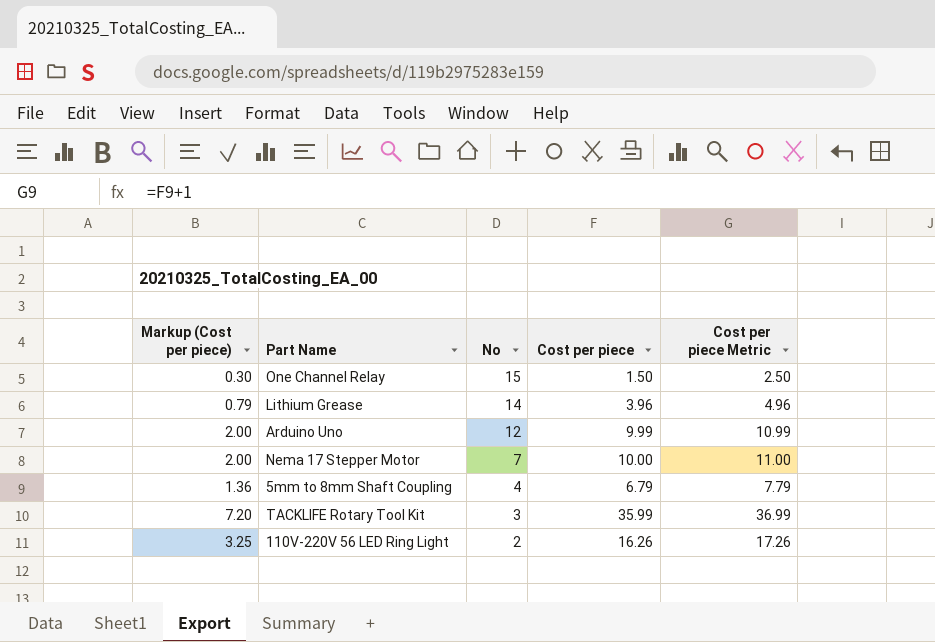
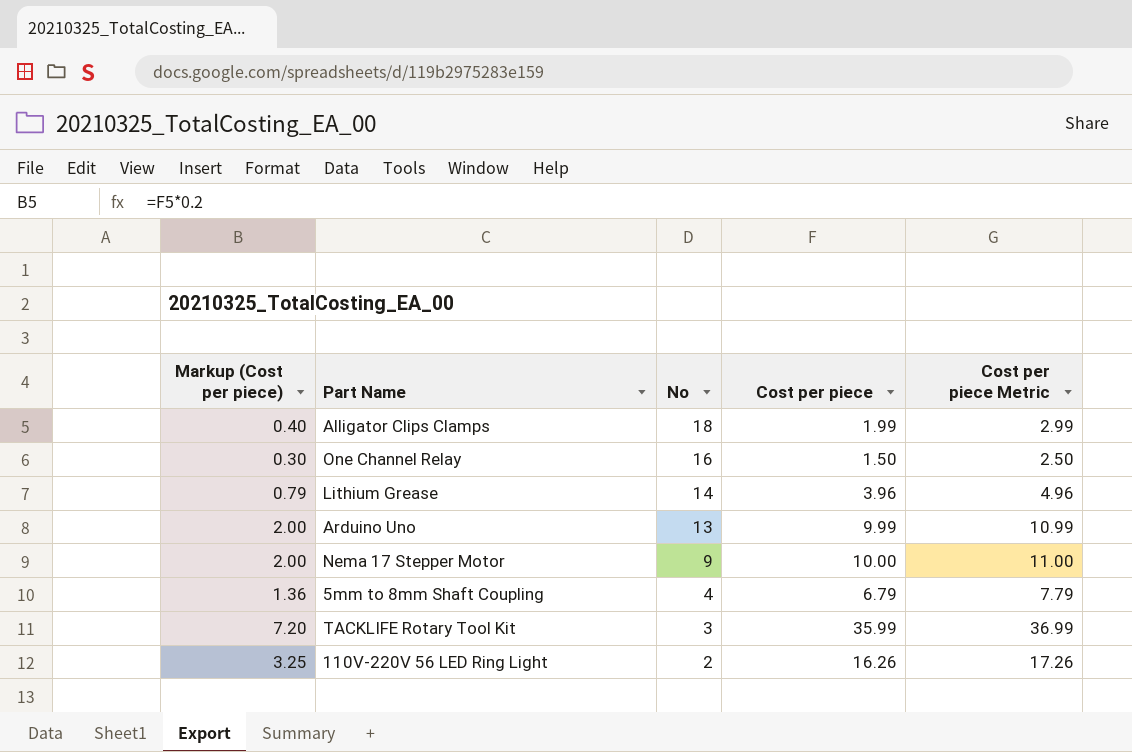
row Alligator Clips Clamps: none -> 0.40 | 18 | 1.99 | 2.99
One Channel Relay | No: 15 -> 16
Arduino Uno | No: 12 -> 13
Nema 17 Stepper Motor | No: 7 -> 9

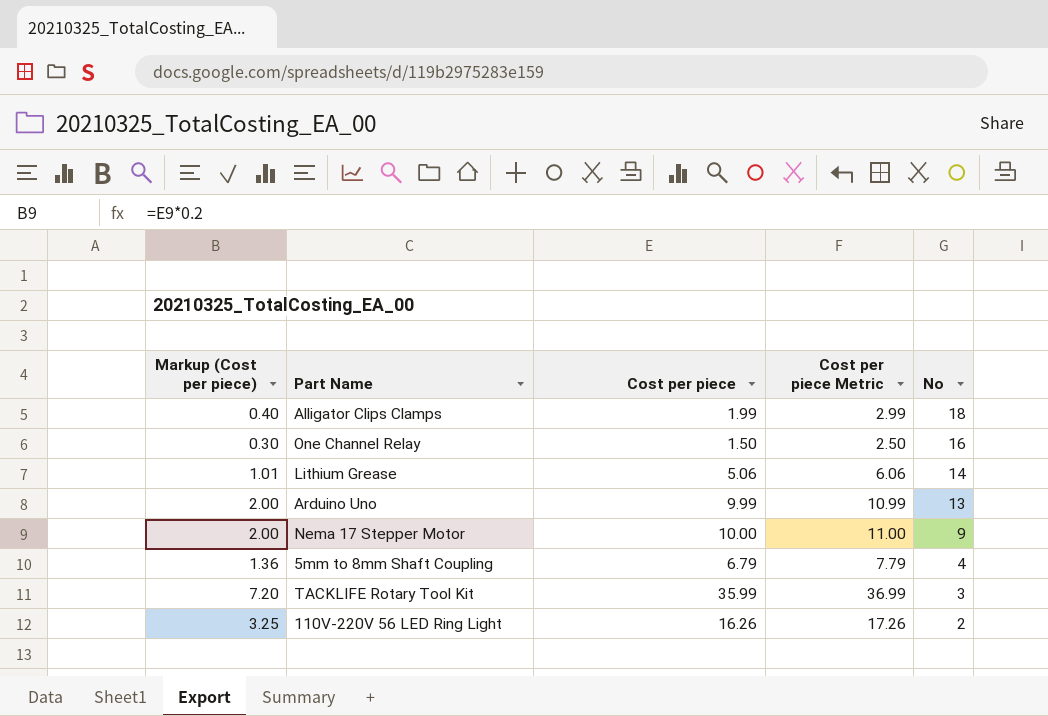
column No | position: 3 -> 5
Lithium Grease | Markup (Cost per piece): 0.79 -> 1.01
Lithium Grease | Cost per piece: 3.96 -> 5.06
Lithium Grease | Cost per piece Metric: 4.96 -> 6.06

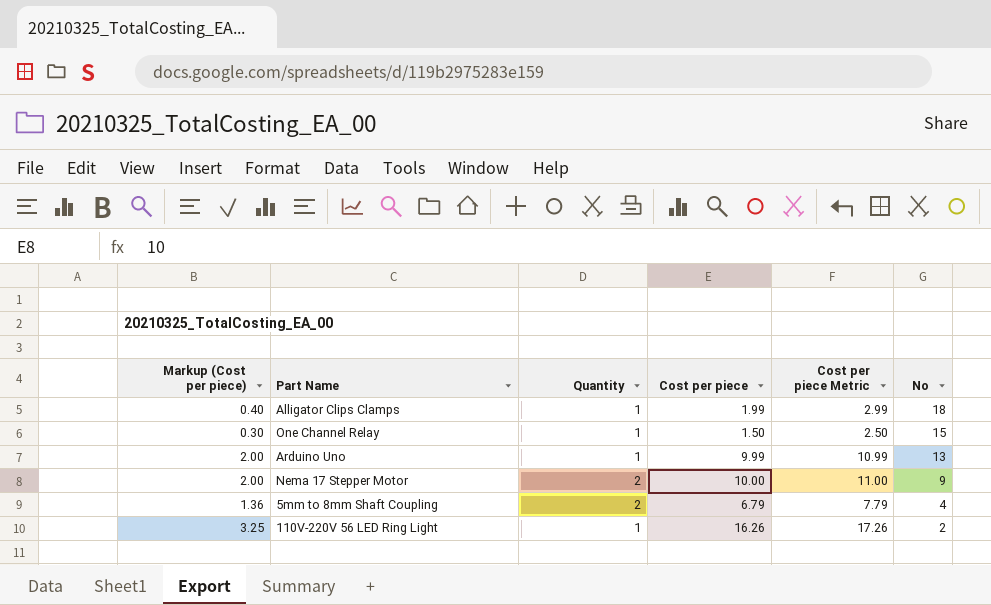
column Quantity | position: none -> 3
row Lithium Grease: 1.01 | 5.06 | 6.06 | 14 -> none
row TACKLIFE Rotary Tool Kit: 7.20 | 35.99 | 36.99 | 3 -> none
One Channel Relay | No: 16 -> 15

